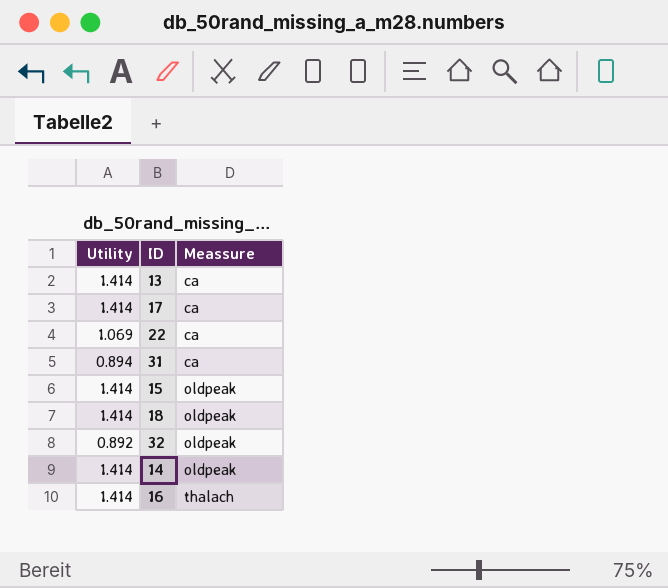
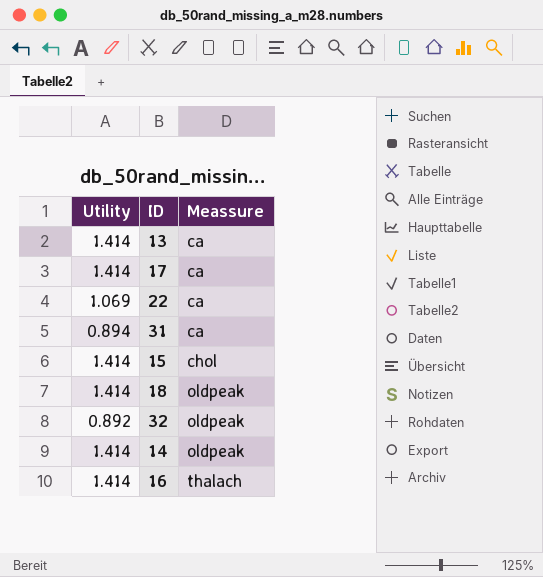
15 | Meassure: oldpeak -> chol

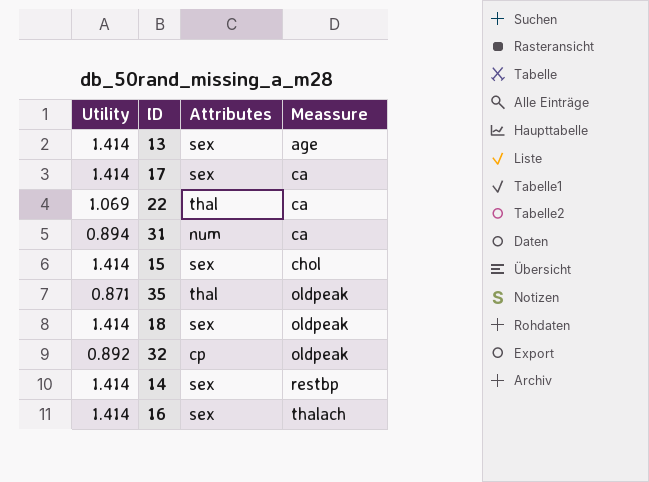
column Attributes | position: none -> 3
13 | Meassure: ca -> age
row 35: none -> 0.871 | thal | oldpeak
14 | Meassure: oldpeak -> restbp

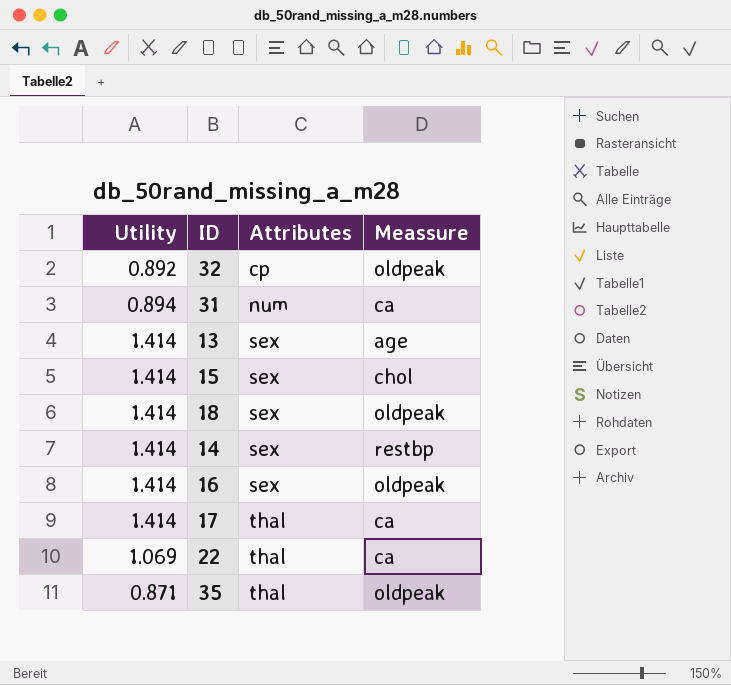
row order: Meassure ascending -> Attributes ascending
16 | Meassure: thalach -> oldpeak
17 | Attributes: sex -> thal

